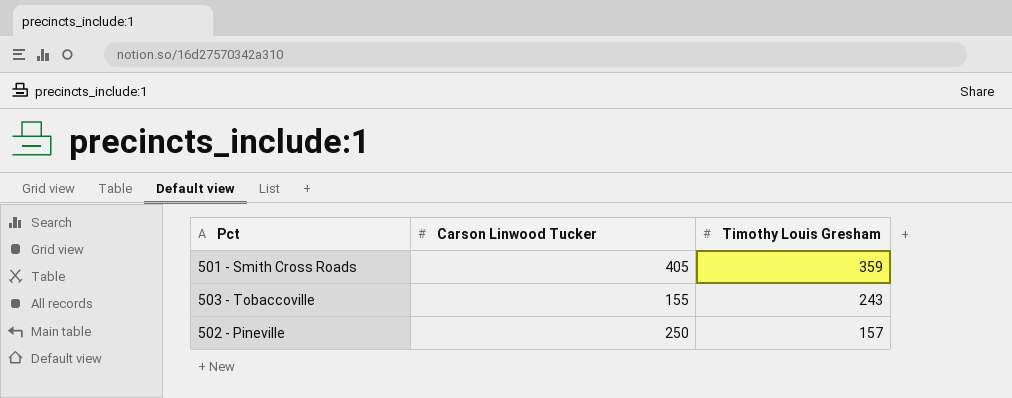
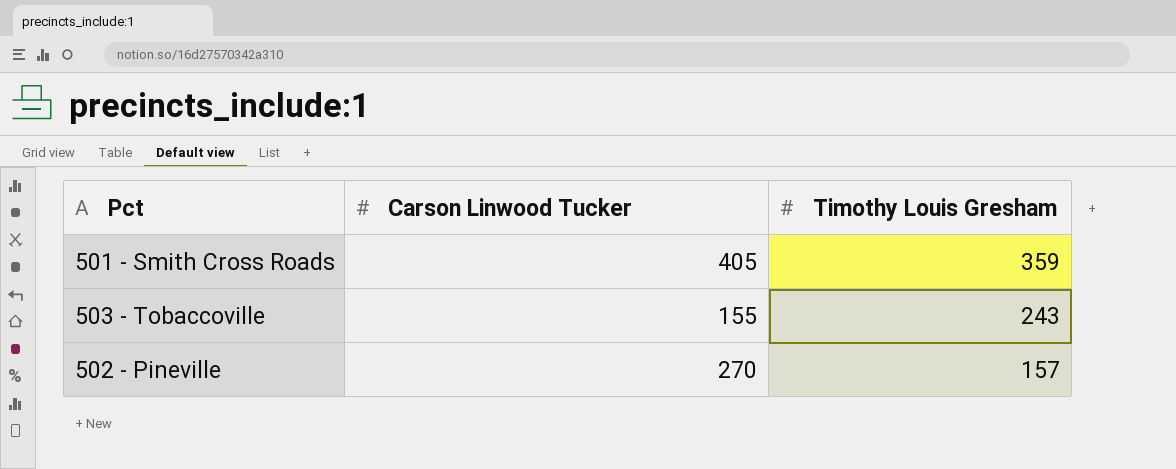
502 - Pineville | Carson Linwood Tucker: 250 -> 270

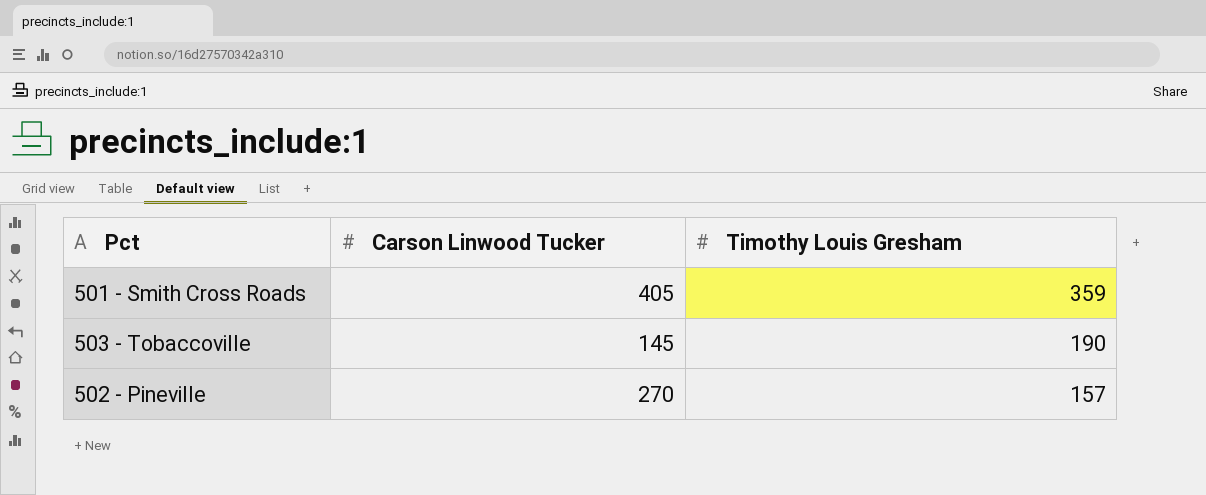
503 - Tobaccoville | Carson Linwood Tucker: 155 -> 145
503 - Tobaccoville | Timothy Louis Gresham: 243 -> 190

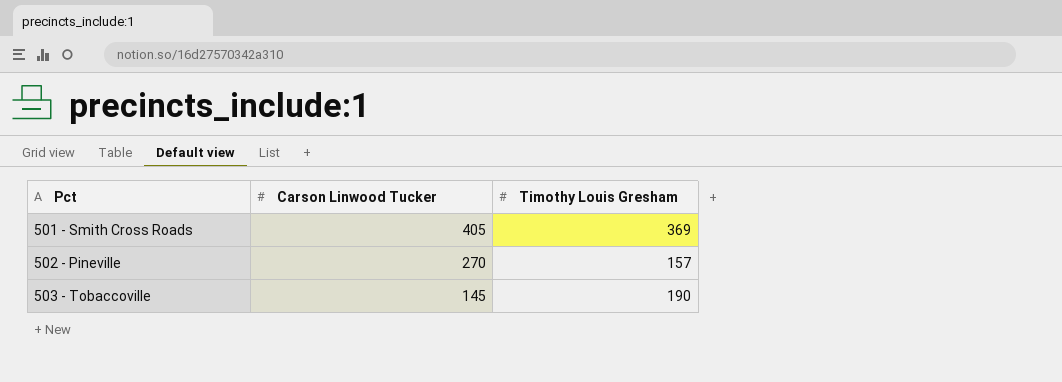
row order: Timothy Louis Gresham descending -> Pct ascending
501 - Smith Cross Roads | Timothy Louis Gresham: 359 -> 369

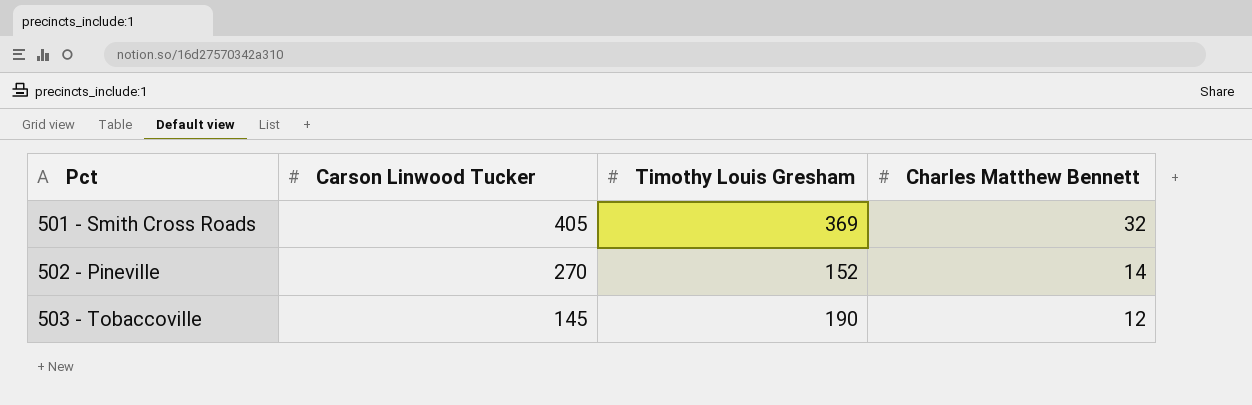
column Charles Matthew Bennett | position: none -> 4
502 - Pineville | Timothy Louis Gresham: 157 -> 152

